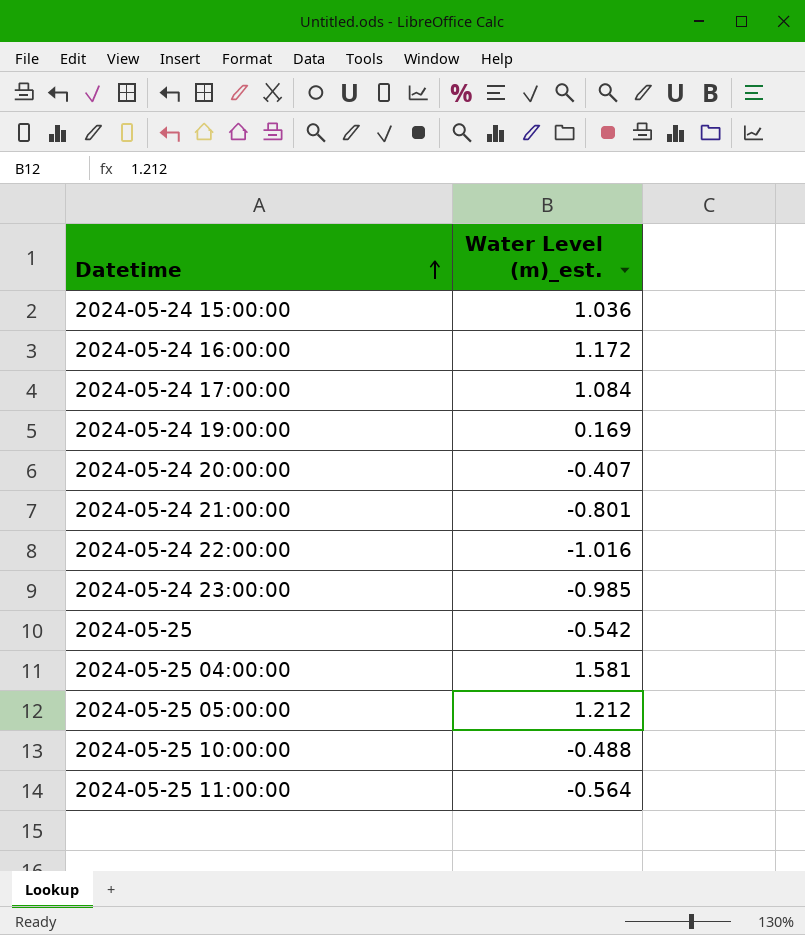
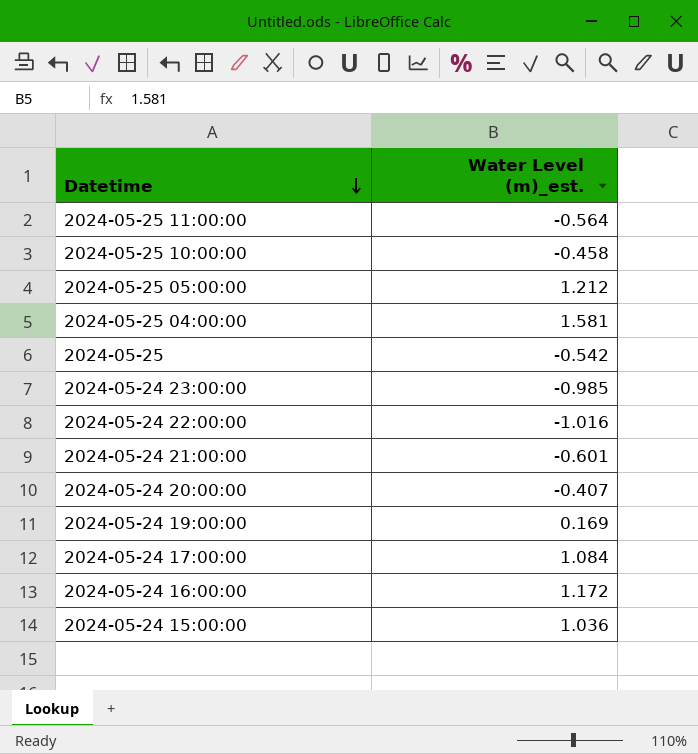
row order: Datetime ascending -> Datetime descending
2024-05-25 10:00:00 | Water Level (m)_est.: -0.488 -> -0.458
2024-05-24 21:00:00 | Water Level (m)_est.: -0.801 -> -0.601

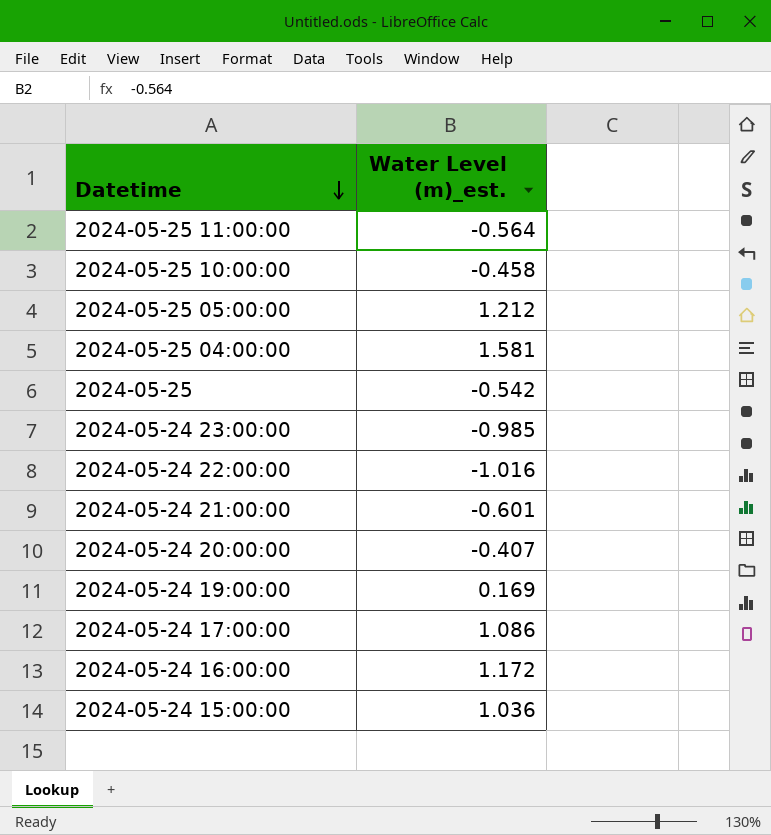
2024-05-24 17:00:00 | Water Level (m)_est.: 1.084 -> 1.086

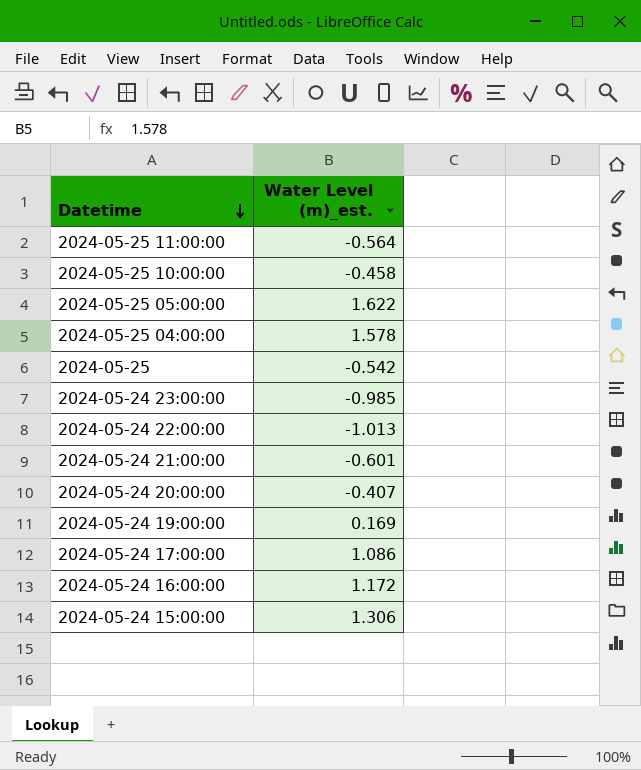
2024-05-25 05:00:00 | Water Level (m)_est.: 1.212 -> 1.622
2024-05-25 04:00:00 | Water Level (m)_est.: 1.581 -> 1.578
2024-05-24 22:00:00 | Water Level (m)_est.: -1.016 -> -1.013
2024-05-24 15:00:00 | Water Level (m)_est.: 1.036 -> 1.306

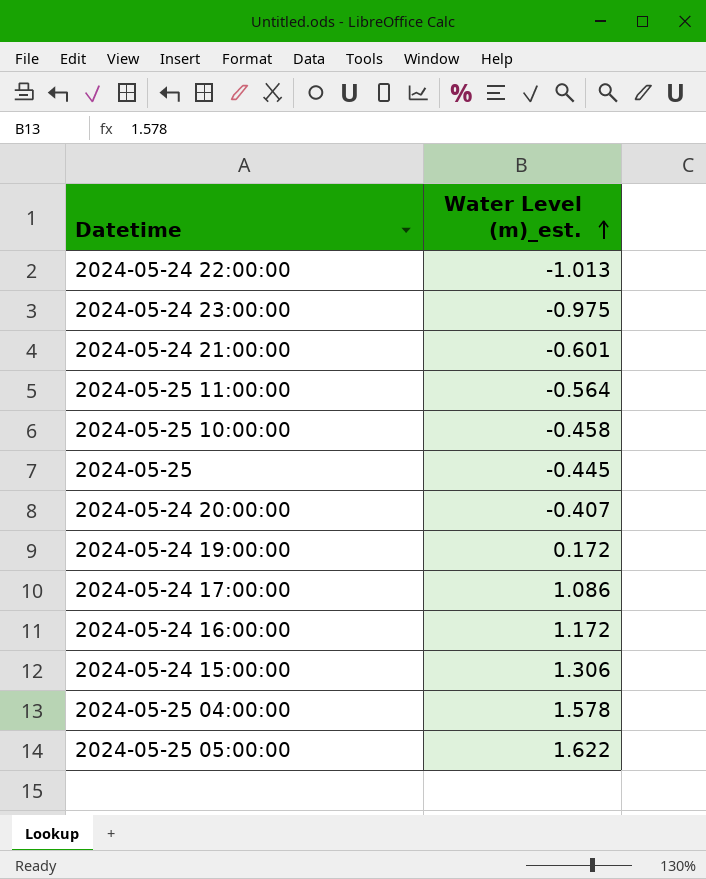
row order: Datetime descending -> Water Level (m)_est. ascending
2024-05-24 23:00:00 | Water Level (m)_est.: -0.985 -> -0.975
2024-05-25 | Water Level (m)_est.: -0.542 -> -0.445
2024-05-24 19:00:00 | Water Level (m)_est.: 0.169 -> 0.172

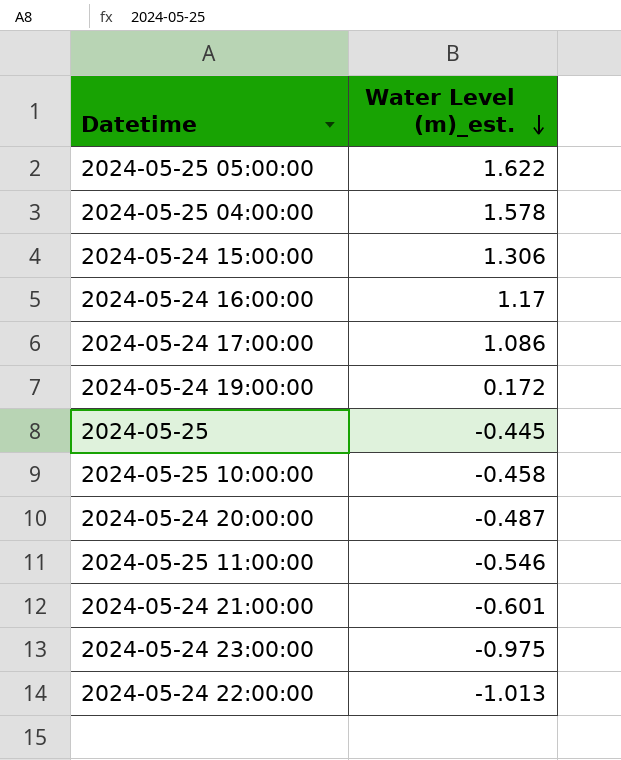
row order: Water Level (m)_est. ascending -> Water Level (m)_est. descending
2024-05-24 16:00:00 | Water Level (m)_est.: 1.172 -> 1.17
2024-05-24 20:00:00 | Water Level (m)_est.: -0.407 -> -0.487
2024-05-25 11:00:00 | Water Level (m)_est.: -0.564 -> -0.546

